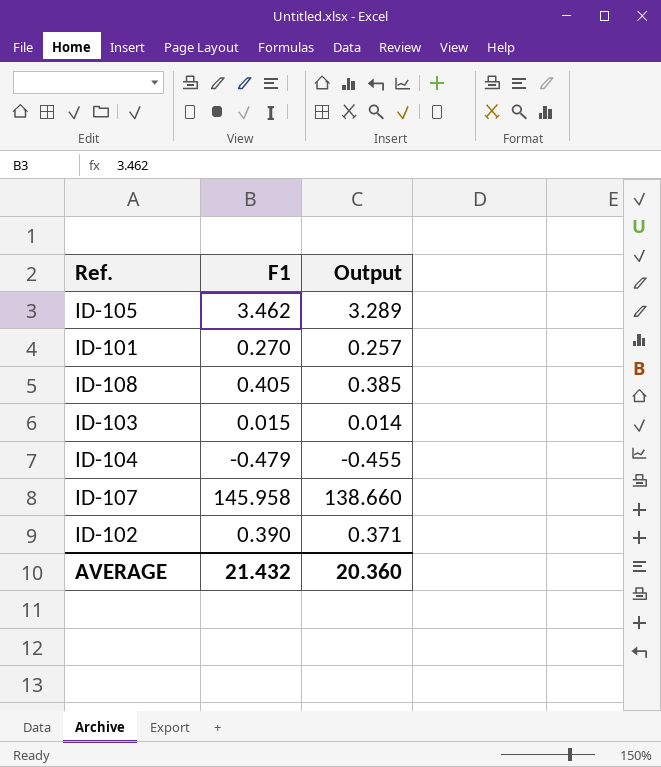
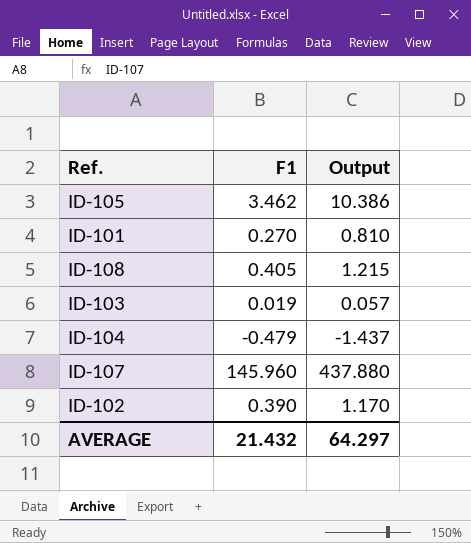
column Output | formula: [F1] * 0.95 -> [F1] * 3
ID-103 | F1: 0.015 -> 0.019
ID-107 | F1: 145.958 -> 145.960
AVERAGE | Output: 20.360 -> 64.297

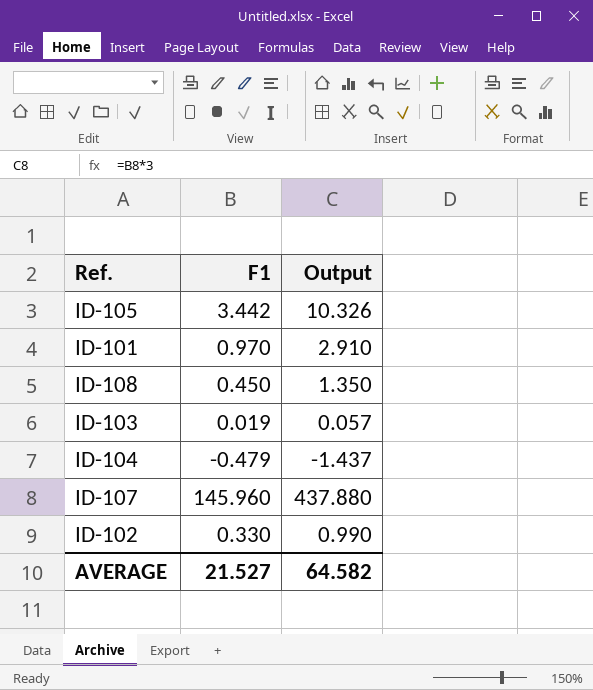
ID-105 | F1: 3.462 -> 3.442
ID-105 | Output: 10.386 -> 10.326
ID-101 | F1: 0.270 -> 0.970
ID-101 | Output: 0.810 -> 2.910
ID-108 | F1: 0.405 -> 0.450
ID-108 | Output: 1.215 -> 1.350
ID-102 | F1: 0.390 -> 0.330
ID-102 | Output: 1.170 -> 0.990
AVERAGE | F1: 21.432 -> 21.527
AVERAGE | Output: 64.297 -> 64.582

